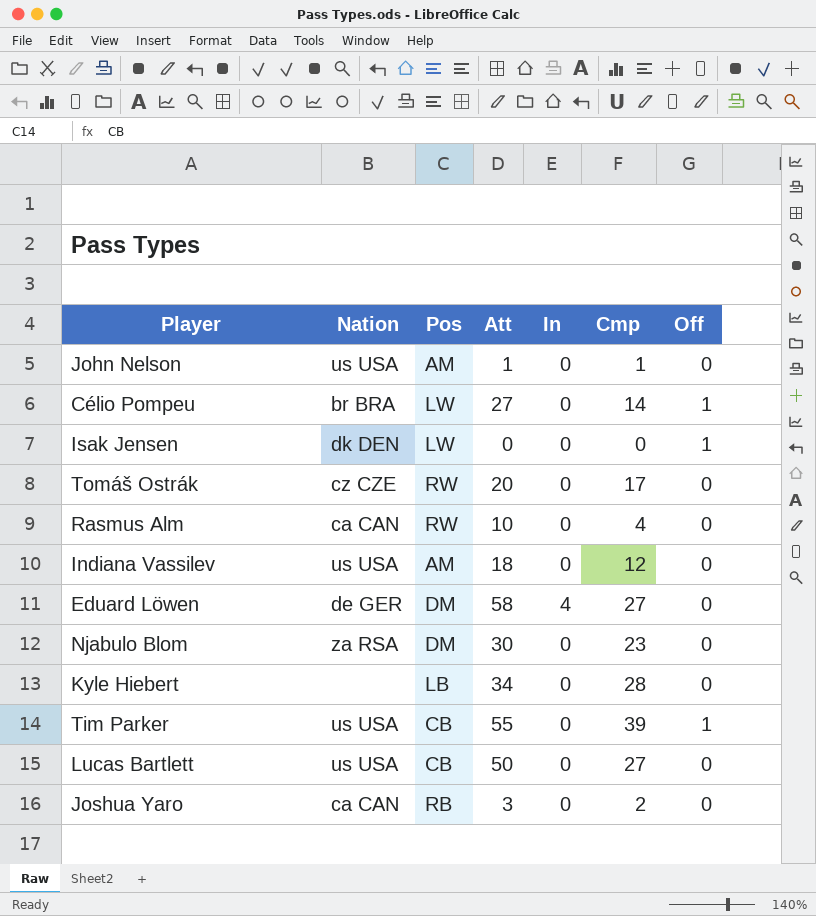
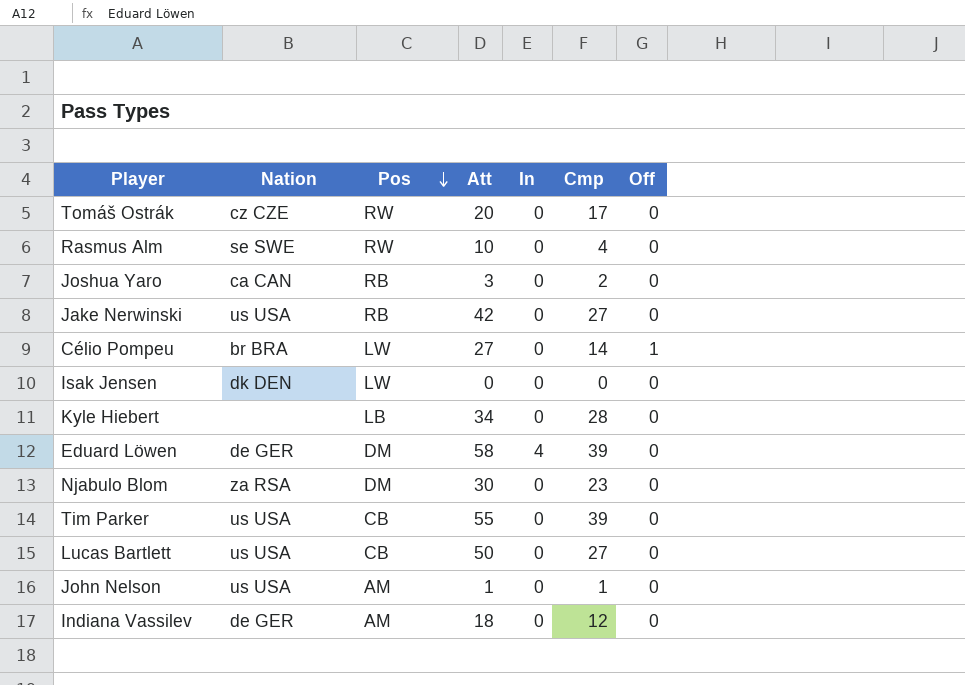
row order: none -> Pos descending
Rasmus Alm | Nation: ca CAN -> se SWE
row Jake Nerwinski: none -> us USA | RB | 42 | 0 | 27 | 0
Isak Jensen | Off: 1 -> 0
Eduard Löwen | Cmp: 27 -> 39
Tim Parker | Off: 1 -> 0
Indiana Vassilev | Nation: us USA -> de GER

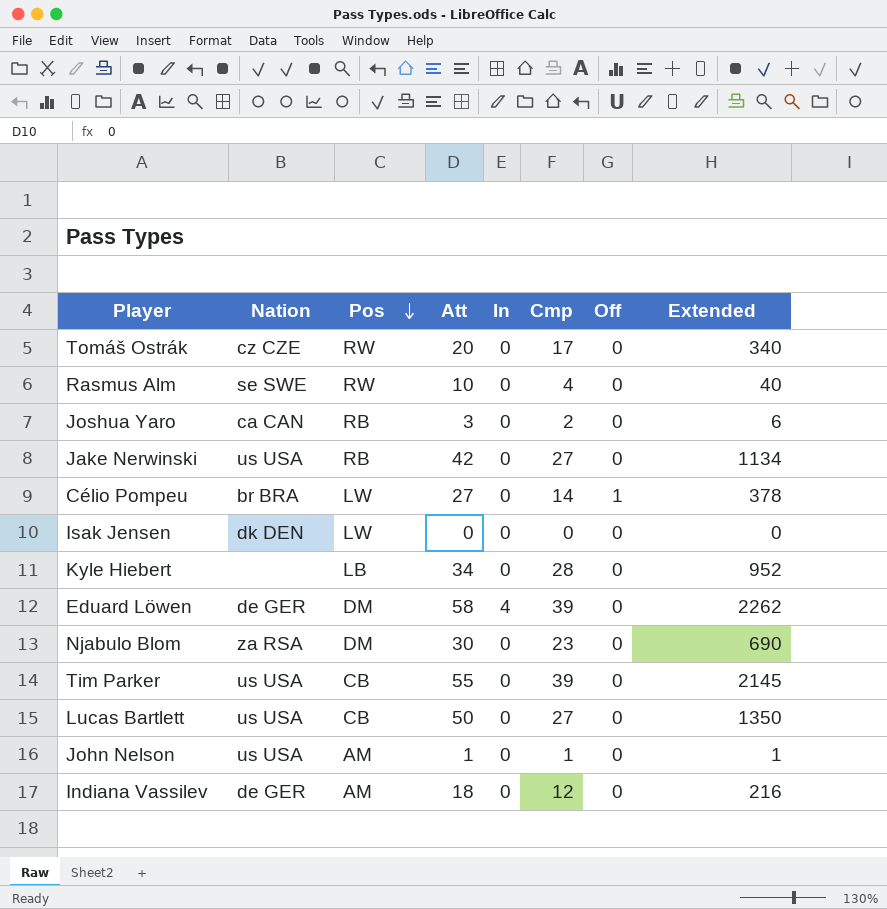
column Extended | formula: none -> [Att] * [Cmp]

